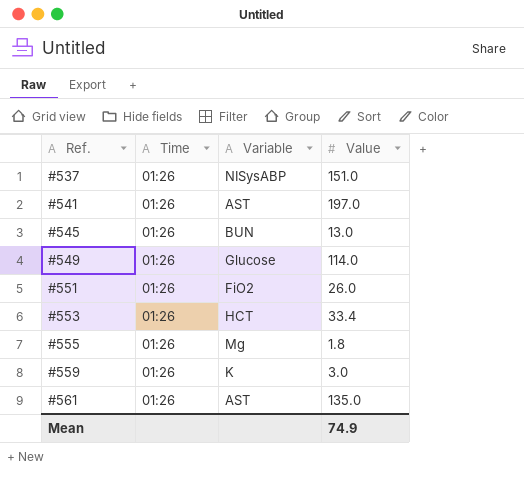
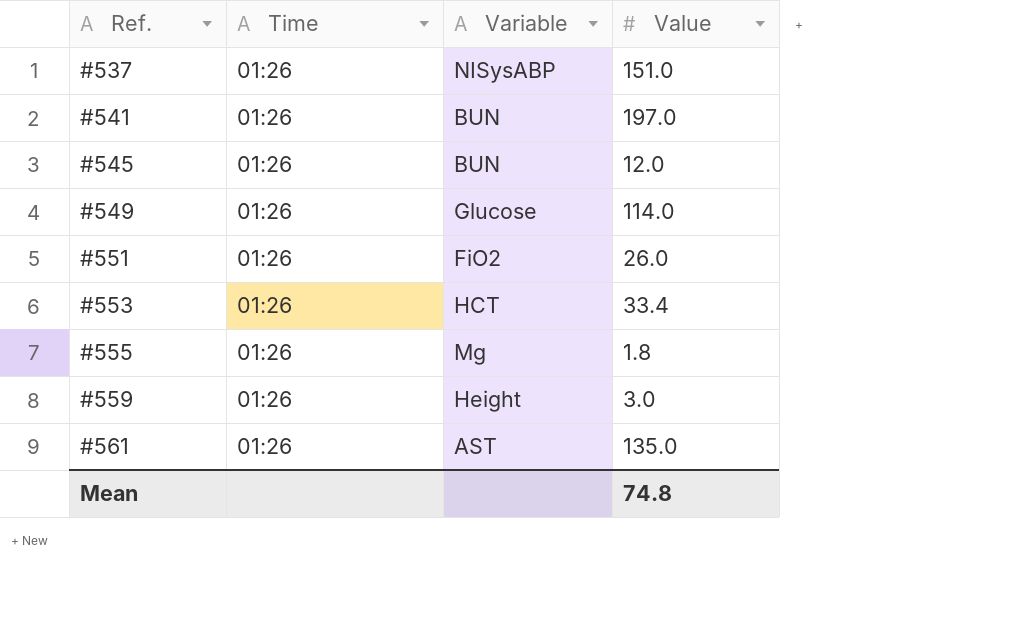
#541 | Variable: AST -> BUN
#545 | Value: 13.0 -> 12.0
#559 | Variable: K -> Height
Mean | Value: 74.9 -> 74.8

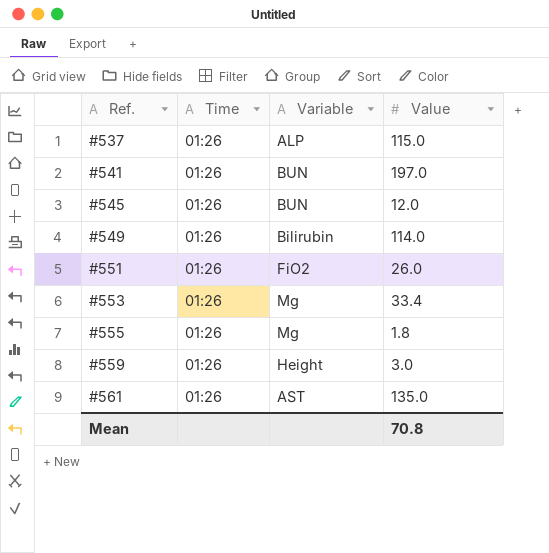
#537 | Variable: NISysABP -> ALP
#537 | Value: 151.0 -> 115.0
#549 | Variable: Glucose -> Bilirubin
#553 | Variable: HCT -> Mg
Mean | Value: 74.8 -> 70.8

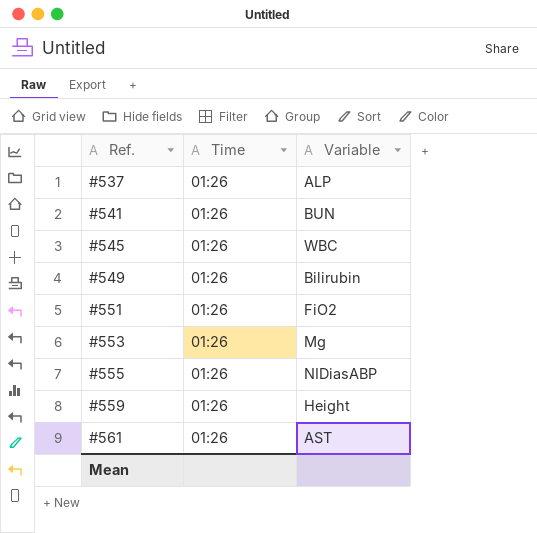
column Value | position: 4 -> none
#545 | Variable: BUN -> WBC
#555 | Variable: Mg -> NIDiasABP

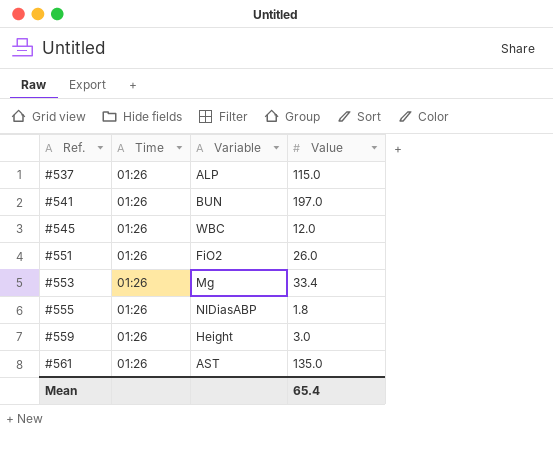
column Value | position: none -> 4
row #549: 01:26 | Bilirubin -> none

